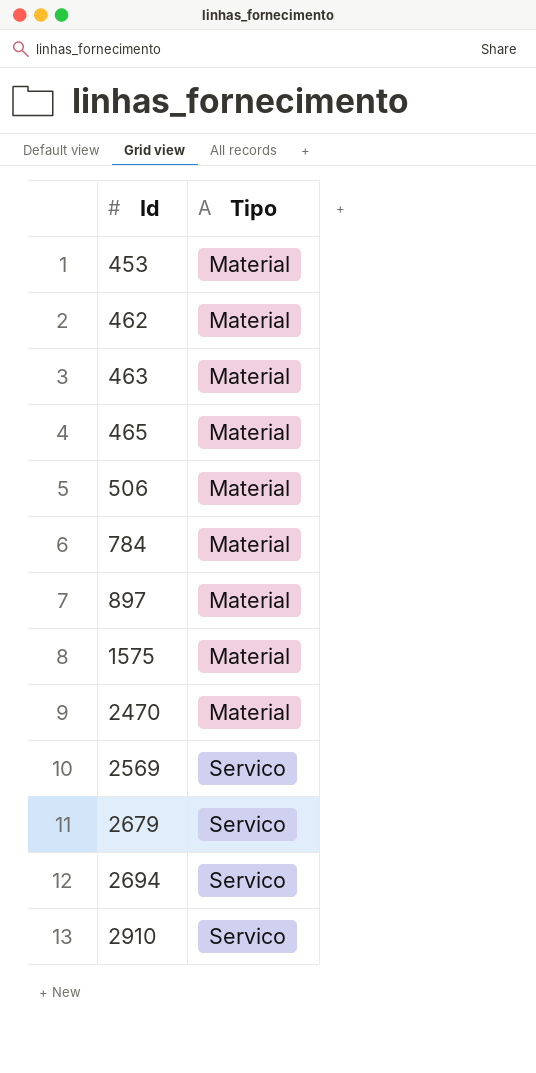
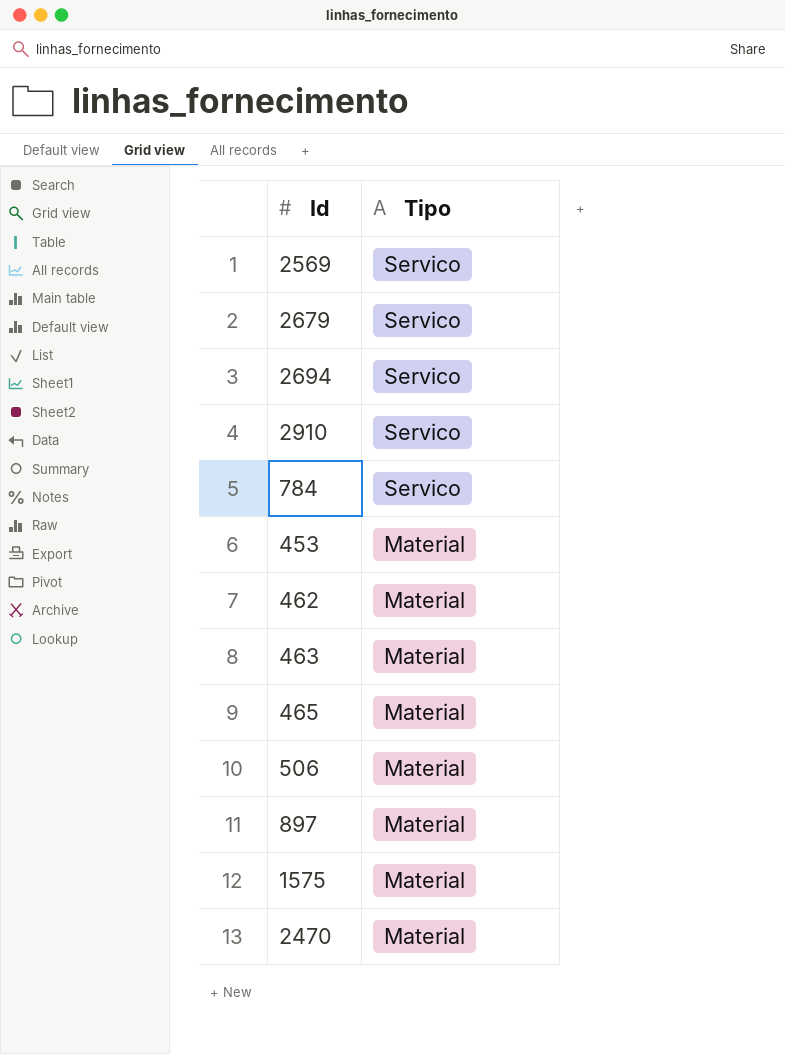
row order: Id ascending -> Tipo descending
784 | Tipo: Material -> Servico

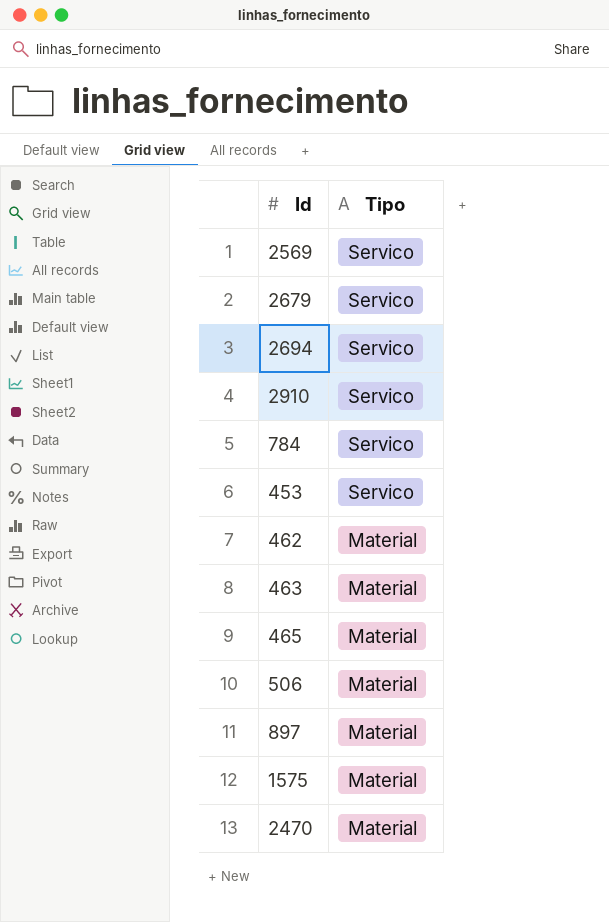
453 | Tipo: Material -> Servico

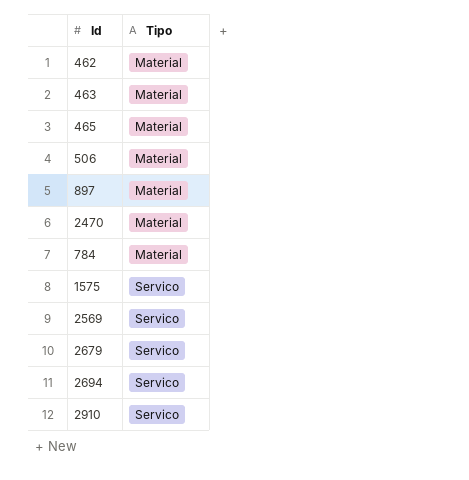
row order: Tipo descending -> Tipo ascending
row 453: Servico -> none
784 | Tipo: Servico -> Material
1575 | Tipo: Material -> Servico

